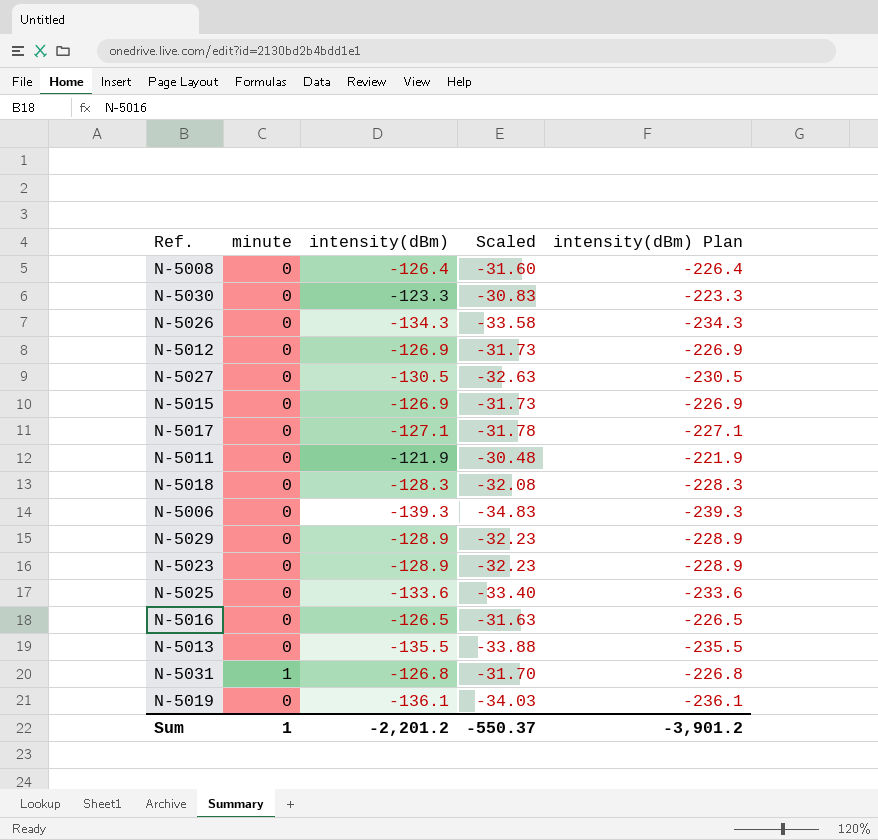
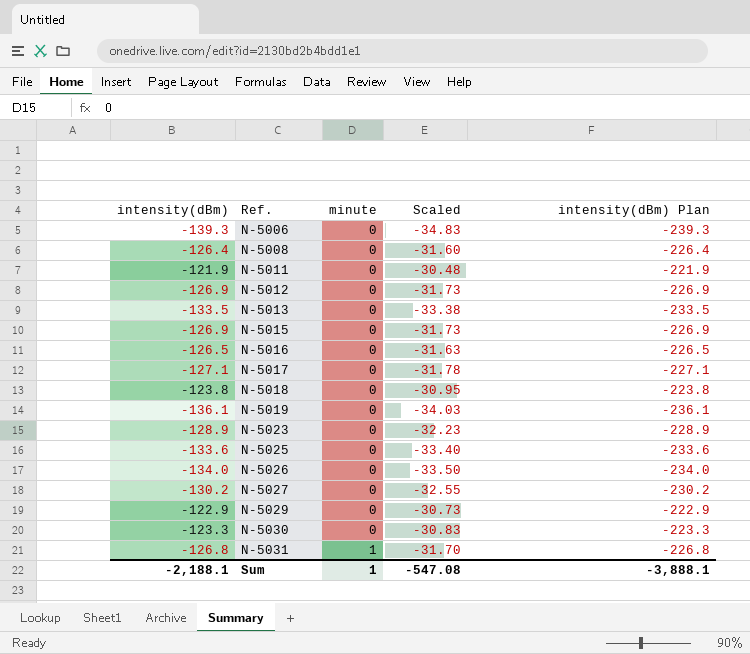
row order: none -> Ref. ascending
column intensity(dBm) | position: 3 -> 1
N-5013 | intensity(dBm): -135.5 -> -133.5
N-5013 | Scaled: -33.88 -> -33.38
N-5013 | intensity(dBm) Plan: -235.5 -> -233.5
N-5018 | intensity(dBm): -128.3 -> -123.8
N-5018 | Scaled: -32.08 -> -30.95
N-5018 | intensity(dBm) Plan: -228.3 -> -223.8
N-5026 | intensity(dBm): -134.3 -> -134.0
N-5026 | Scaled: -33.58 -> -33.50
N-5026 | intensity(dBm) Plan: -234.3 -> -234.0
N-5027 | intensity(dBm): -130.5 -> -130.2
N-5027 | Scaled: -32.63 -> -32.55
N-5027 | intensity(dBm) Plan: -230.5 -> -230.2
N-5029 | intensity(dBm): -128.9 -> -122.9
N-5029 | Scaled: -32.23 -> -30.73
N-5029 | intensity(dBm) Plan: -228.9 -> -222.9
Sum | intensity(dBm): -2,201.2 -> -2,188.1
Sum | Scaled: -550.37 -> -547.08
Sum | intensity(dBm) Plan: -3,901.2 -> -3,888.1

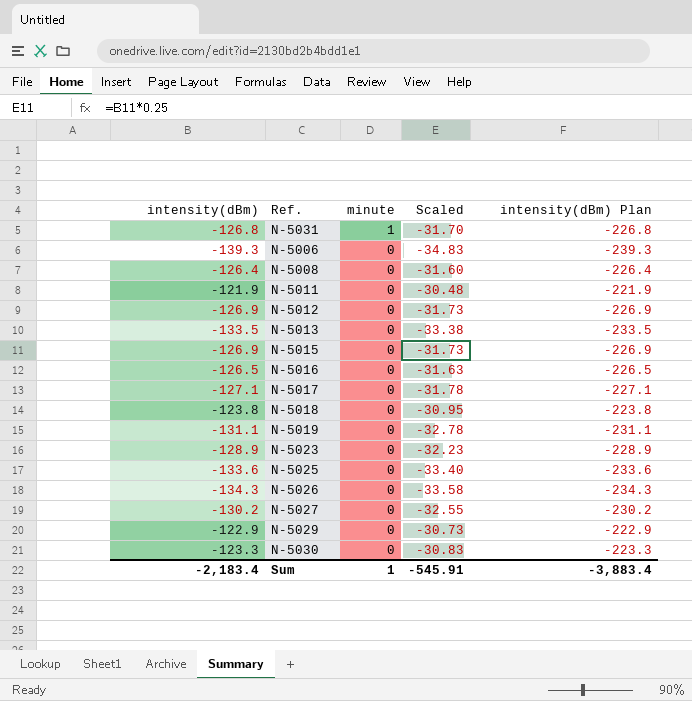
row order: Ref. ascending -> minute descending
N-5019 | intensity(dBm): -136.1 -> -131.1
N-5019 | Scaled: -34.03 -> -32.78
N-5019 | intensity(dBm) Plan: -236.1 -> -231.1
N-5026 | intensity(dBm): -134.0 -> -134.3
N-5026 | Scaled: -33.50 -> -33.58
N-5026 | intensity(dBm) Plan: -234.0 -> -234.3
Sum | intensity(dBm): -2,188.1 -> -2,183.4
Sum | Scaled: -547.08 -> -545.91
Sum | intensity(dBm) Plan: -3,888.1 -> -3,883.4

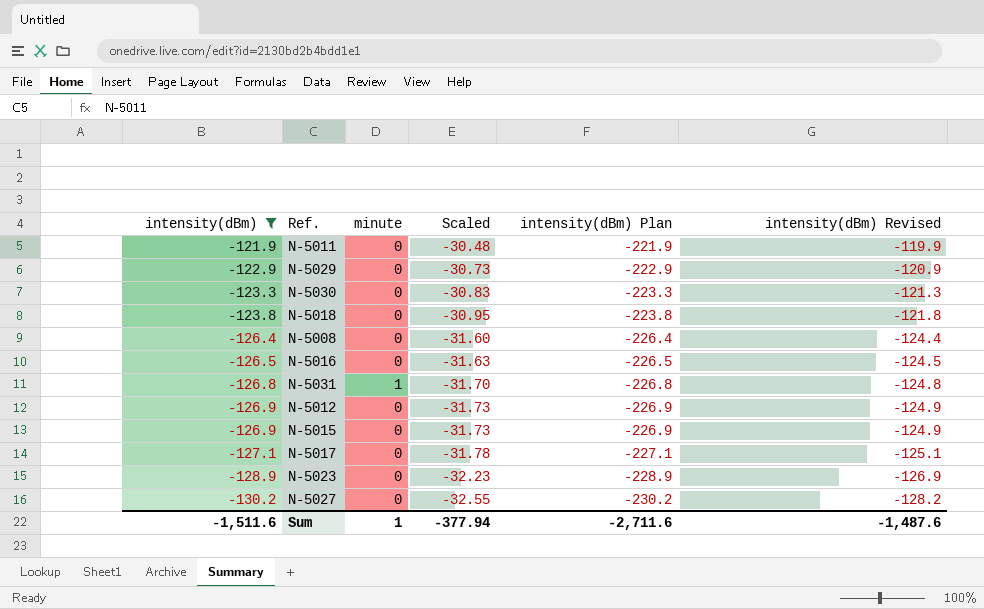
filter: none -> intensity(dBm) >= -130.2
row order: minute descending -> intensity(dBm) descending
column intensity(dBm) Revised | formula: none -> [intensity(dBm)] + 2
Sum | intensity(dBm): -2,183.4 -> -1,511.6
Sum | Scaled: -545.91 -> -377.94
Sum | intensity(dBm) Plan: -3,883.4 -> -2,711.6

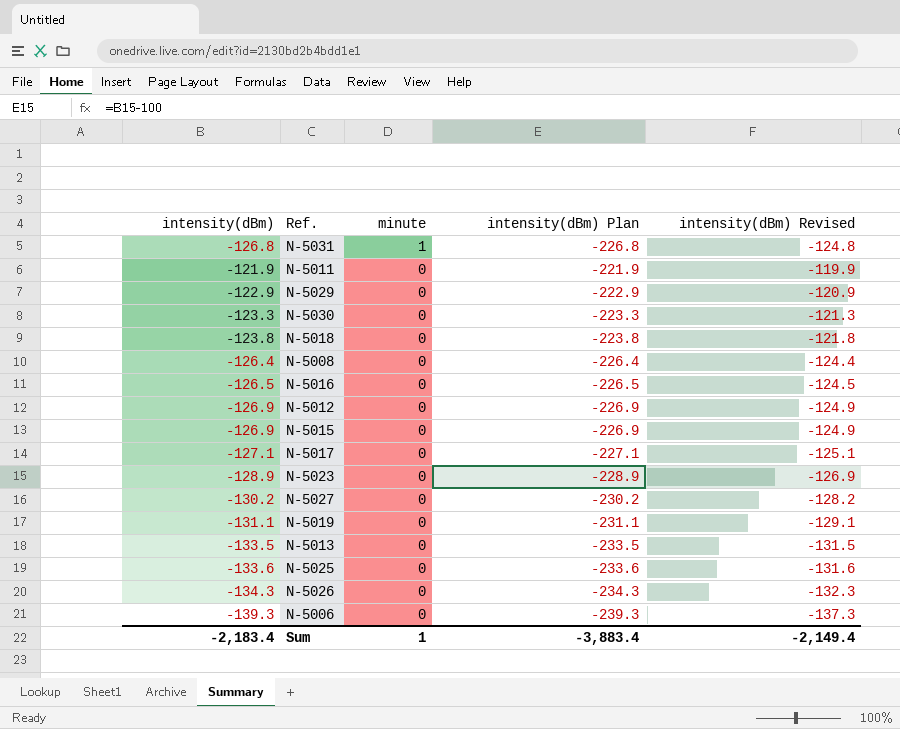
filter: intensity(dBm) >= -130.2 -> none
row order: intensity(dBm) descending -> minute descending
column Scaled | formula: [intensity(dBm)] * 0.25 -> none
Sum | intensity(dBm): -1,511.6 -> -2,183.4
Sum | intensity(dBm) Plan: -2,711.6 -> -3,883.4
Sum | intensity(dBm) Revised: -1,487.6 -> -2,149.4

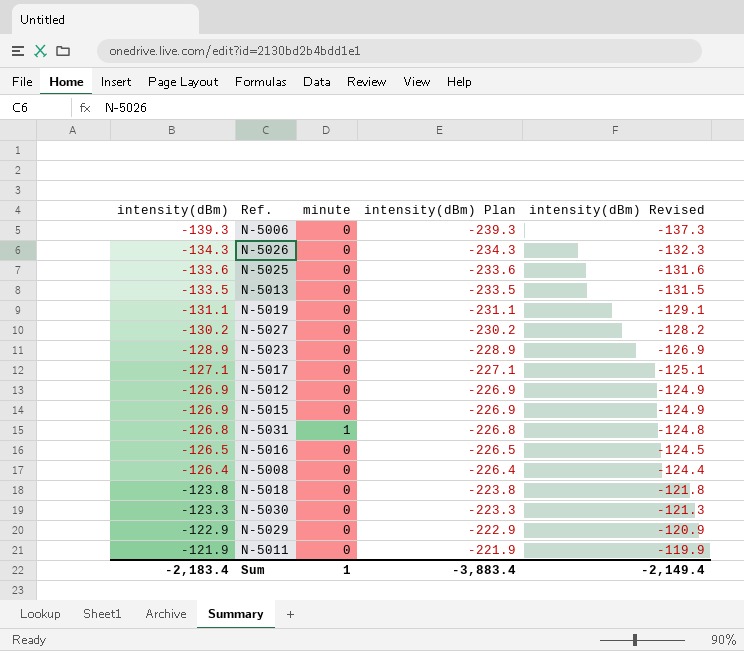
row order: minute descending -> intensity(dBm) ascending

